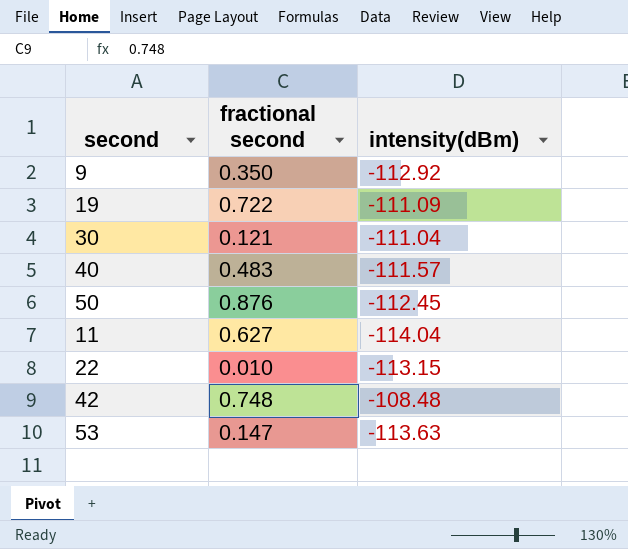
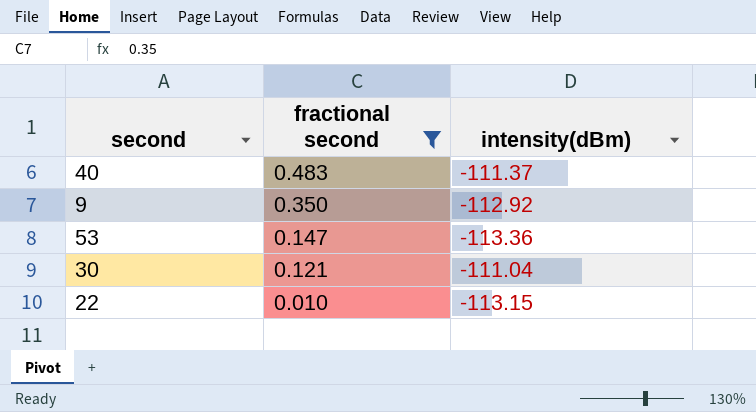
filter: none -> fractional second <= 0.483
row order: none -> fractional second descending
40 | intensity(dBm): -111.57 -> -111.37
53 | intensity(dBm): -113.63 -> -113.36

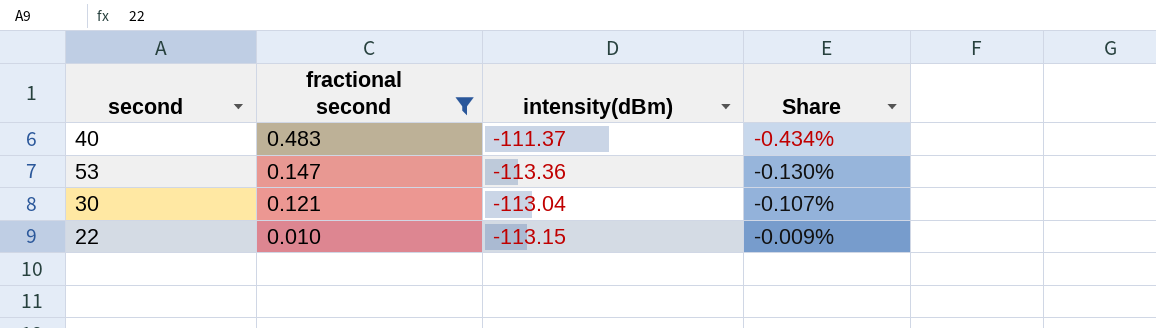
column Share | formula: none -> [fractional second] / [intensity(dBm)]
row 9: 0.350 | -112.92 -> none
30 | intensity(dBm): -111.04 -> -113.04

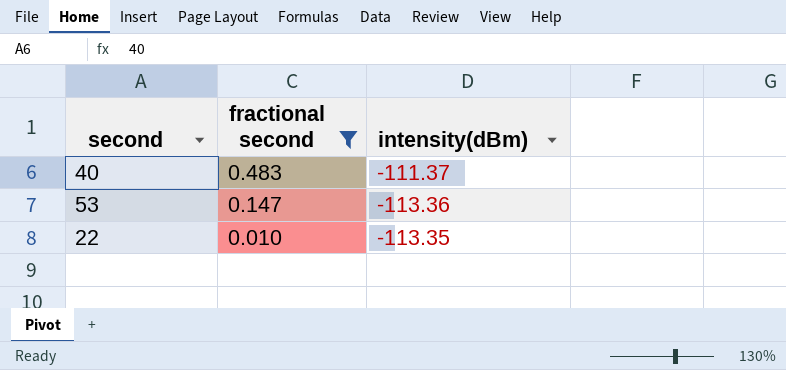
column Share | formula: [fractional second] / [intensity(dBm)] -> none
row 30: 0.121 | -113.04 | -0.107% -> none
22 | intensity(dBm): -113.15 -> -113.35

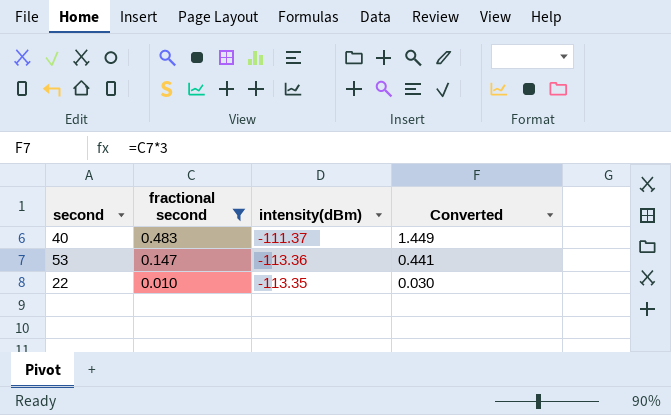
column Converted | formula: none -> [fractional second] * 3

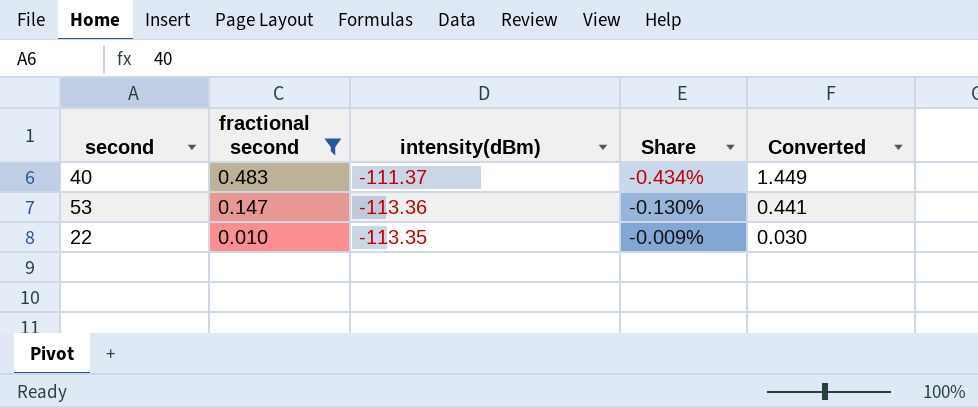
column Share | formula: none -> [fractional second] / [intensity(dBm)]

